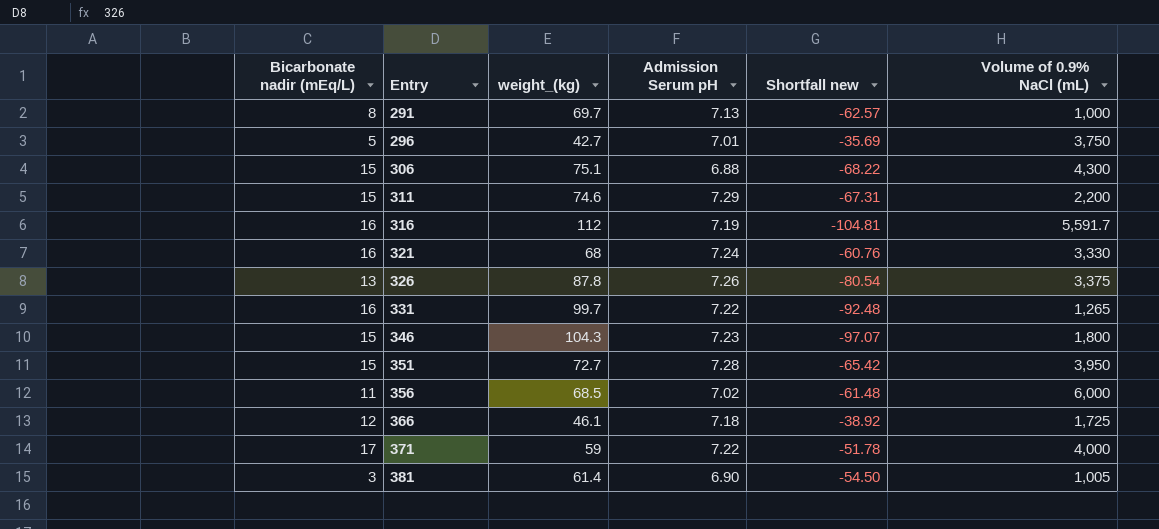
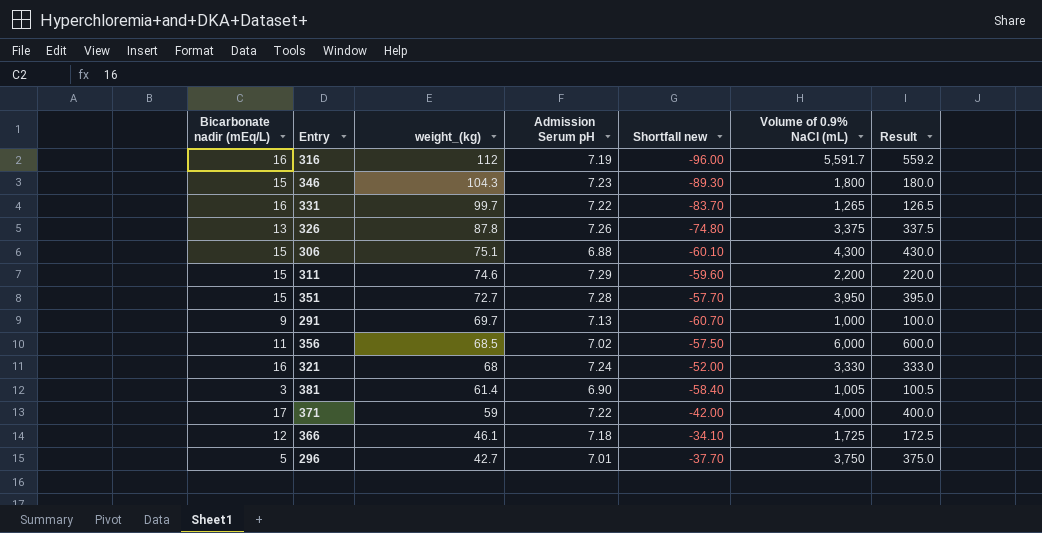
row order: Entry ascending -> weight_(kg) descending
column Shortfall new | formula: [Admission Serum pH] - [weight_(kg)] -> [Bicarbonate nadir (mEq/L)] - [weight_(kg)]
column Result | formula: none -> [Volume of 0.9% NaCl (mL)] * 0.1
291 | Bicarbonate nadir (mEq/L): 8 -> 9

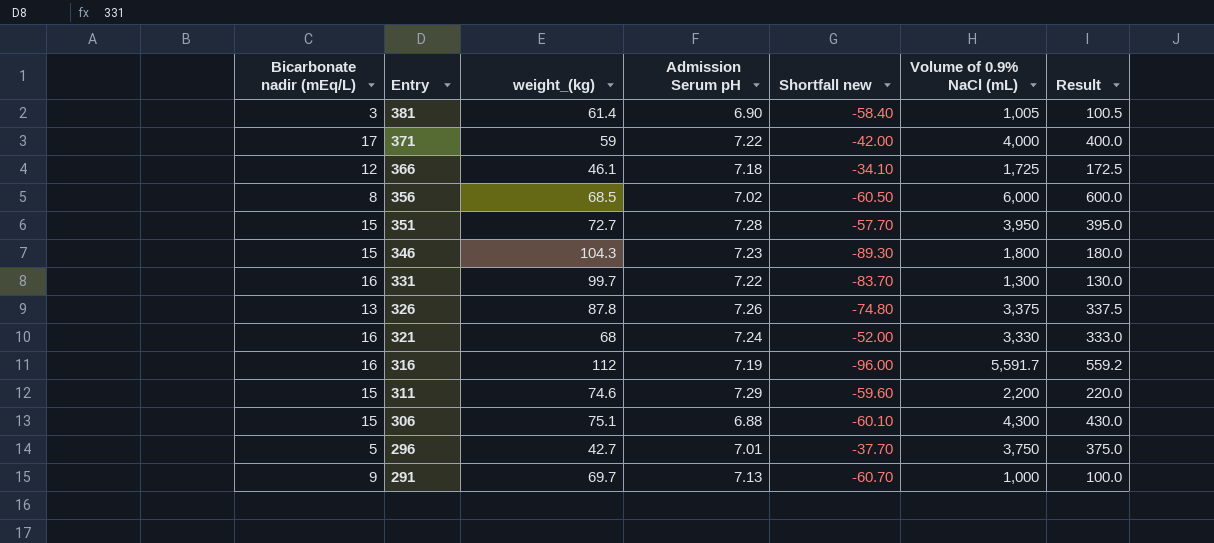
row order: weight_(kg) descending -> Entry descending
356 | Bicarbonate nadir (mEq/L): 11 -> 8
356 | Shortfall new: -57.50 -> -60.50
331 | Volume of 0.9% NaCl (mL): 1,265 -> 1,300
331 | Result: 126.5 -> 130.0

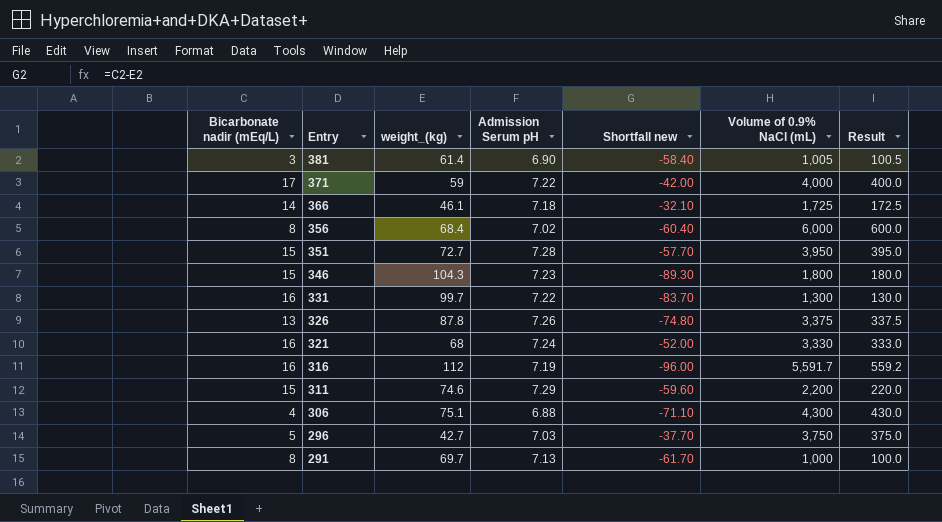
366 | Bicarbonate nadir (mEq/L): 12 -> 14
366 | Shortfall new: -34.10 -> -32.10
356 | weight_(kg): 68.5 -> 68.4
356 | Shortfall new: -60.50 -> -60.40
306 | Bicarbonate nadir (mEq/L): 15 -> 4
306 | Shortfall new: -60.10 -> -71.10
296 | Admission Serum pH: 7.01 -> 7.03
291 | Bicarbonate nadir (mEq/L): 9 -> 8
291 | Shortfall new: -60.70 -> -61.70

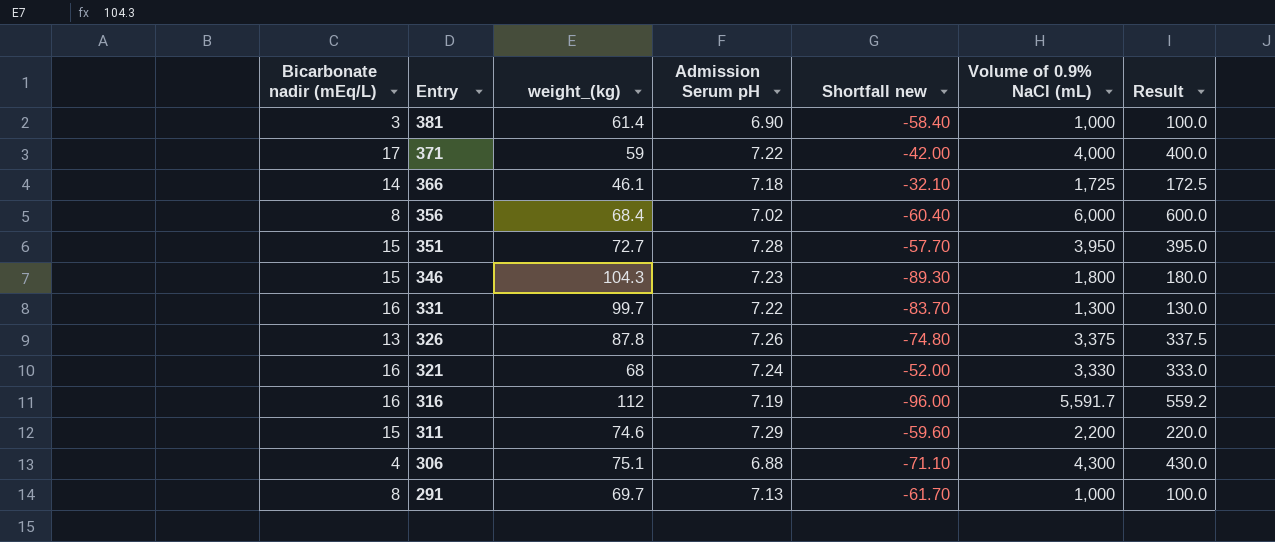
row 296: 5 | 42.7 | 7.03 | -37.70 | 3,750 | 375.0 -> none
381 | Volume of 0.9% NaCl (mL): 1,005 -> 1,000
381 | Result: 100.5 -> 100.0

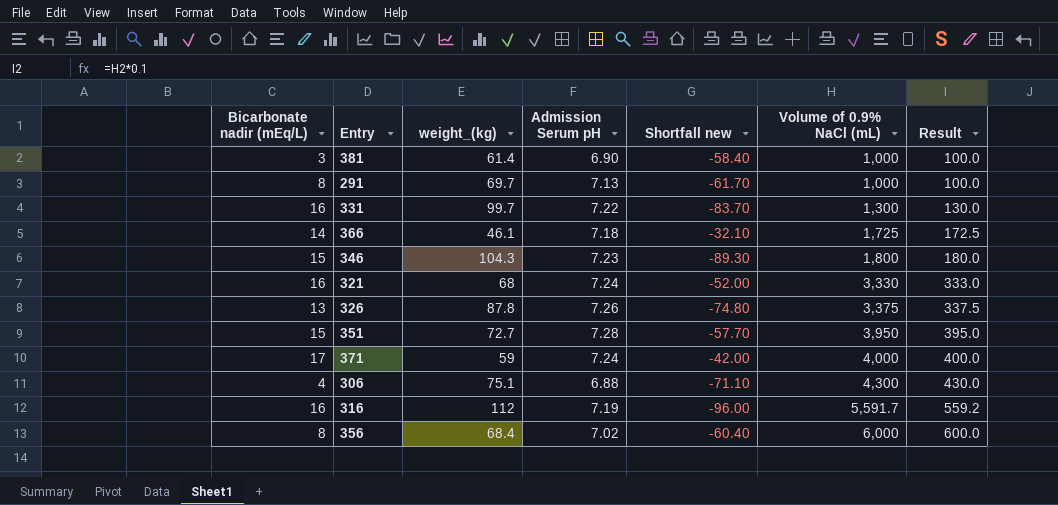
row order: Entry descending -> Volume of 0.9% NaCl (mL) ascending
row 311: 15 | 74.6 | 7.29 | -59.60 | 2,200 | 220.0 -> none
371 | Admission Serum pH: 7.22 -> 7.24

